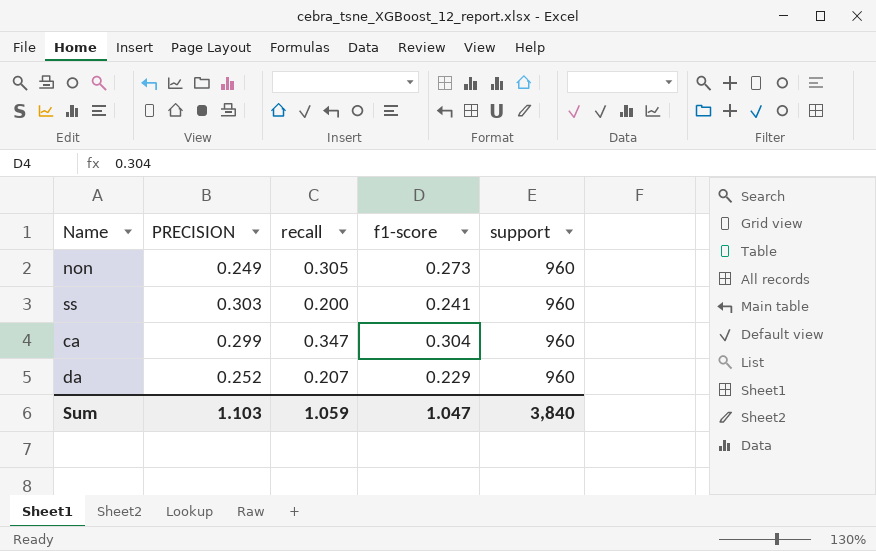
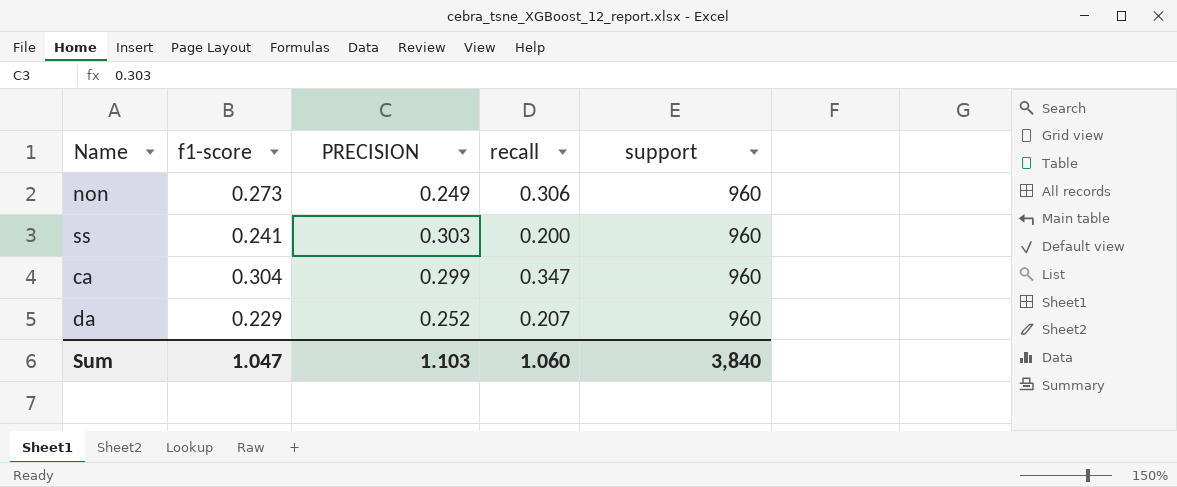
column f1-score | position: 4 -> 2
non | recall: 0.305 -> 0.306
Sum | recall: 1.059 -> 1.060

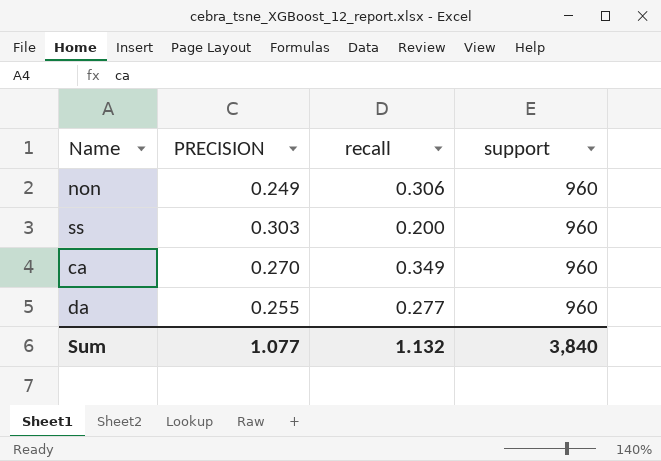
column f1-score | position: 2 -> none
ca | PRECISION: 0.299 -> 0.270
ca | recall: 0.347 -> 0.349
da | PRECISION: 0.252 -> 0.255
da | recall: 0.207 -> 0.277
Sum | PRECISION: 1.103 -> 1.077
Sum | recall: 1.060 -> 1.132

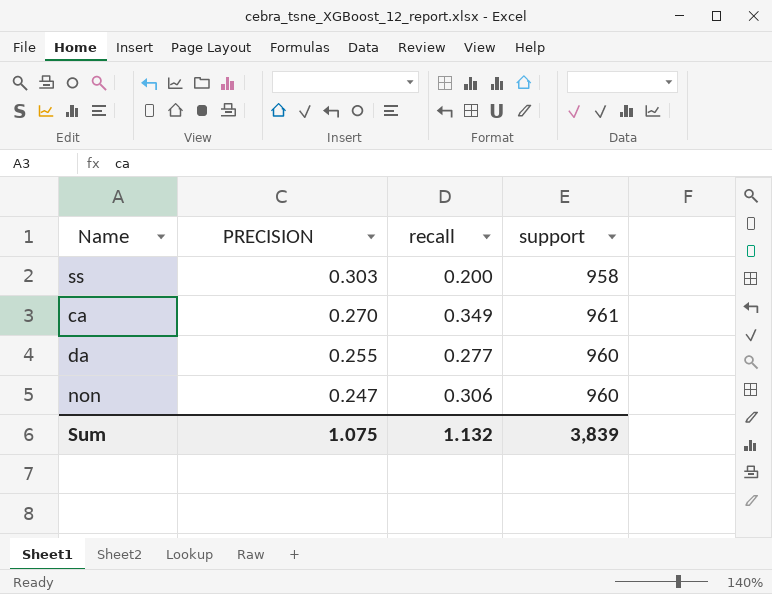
row order: none -> PRECISION descending
ss | support: 960 -> 958
ca | support: 960 -> 961
non | PRECISION: 0.249 -> 0.247
Sum | PRECISION: 1.077 -> 1.075
Sum | support: 3,840 -> 3,839

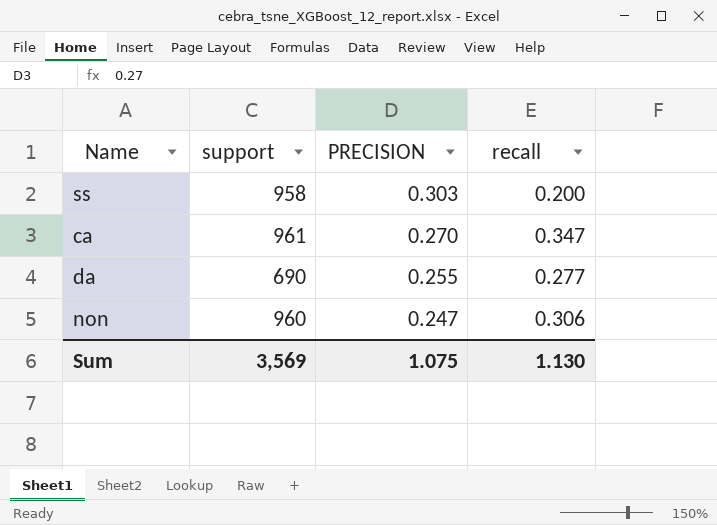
column support | position: 4 -> 2
ca | recall: 0.349 -> 0.347
da | support: 960 -> 690
Sum | support: 3,839 -> 3,569
Sum | recall: 1.132 -> 1.130

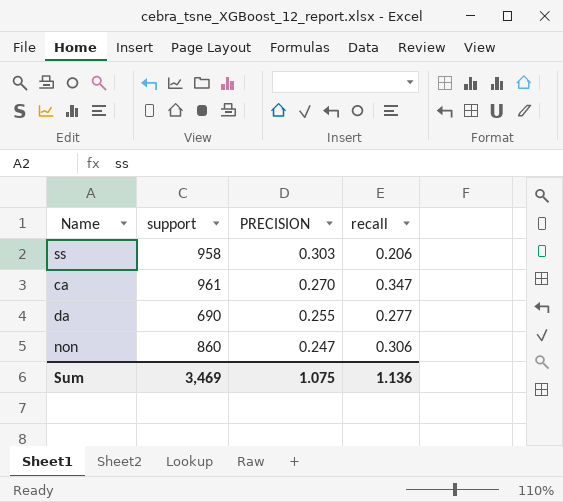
ss | recall: 0.200 -> 0.206
non | support: 960 -> 860
Sum | support: 3,569 -> 3,469
Sum | recall: 1.130 -> 1.136

